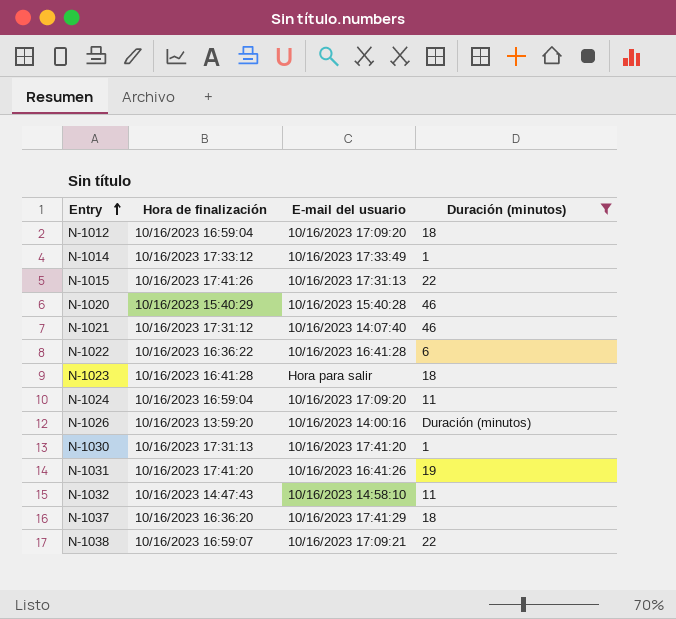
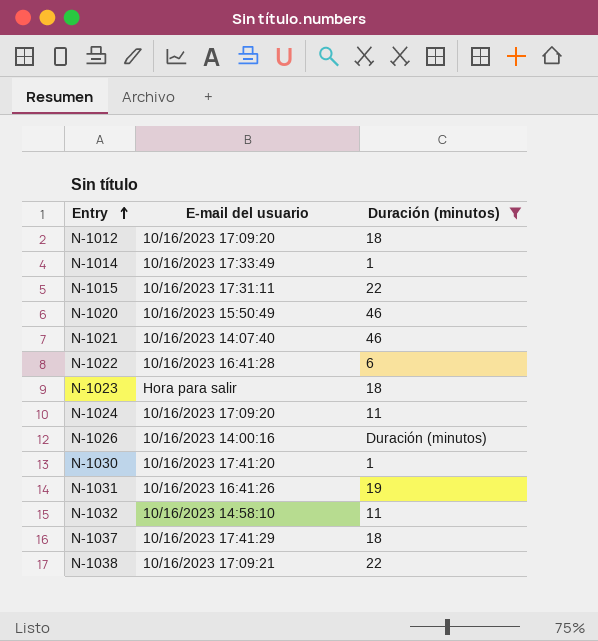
column Hora de finalización | position: 2 -> none
N-1015 | E-mail del usuario: 10/16/2023 17:31:13 -> 10/16/2023 17:31:11
N-1020 | E-mail del usuario: 10/16/2023 15:40:28 -> 10/16/2023 15:50:49

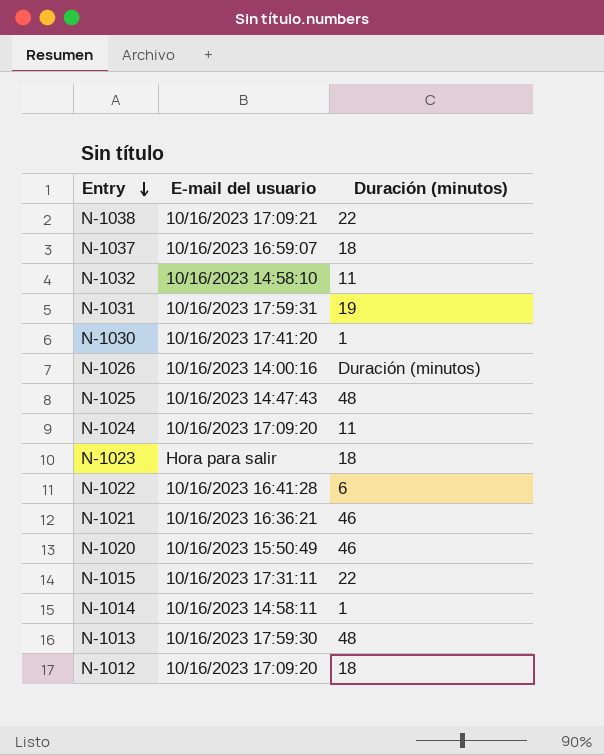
filter: Duración (minutos) != 48 -> none
row order: Entry ascending -> Entry descending
N-1037 | E-mail del usuario: 10/16/2023 17:41:29 -> 10/16/2023 16:59:07
N-1031 | E-mail del usuario: 10/16/2023 16:41:26 -> 10/16/2023 17:59:31
N-1021 | E-mail del usuario: 10/16/2023 14:07:40 -> 10/16/2023 16:36:21
N-1014 | E-mail del usuario: 10/16/2023 17:33:49 -> 10/16/2023 14:58:11

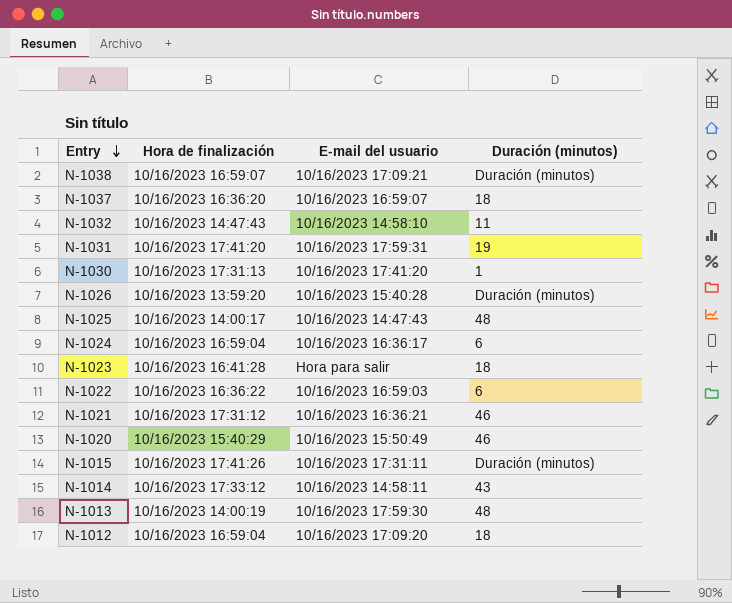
column Hora de finalización | position: none -> 2
N-1038 | Duración (minutos): 22 -> Duración (minutos)
N-1026 | E-mail del usuario: 10/16/2023 14:00:16 -> 10/16/2023 15:40:28
N-1024 | E-mail del usuario: 10/16/2023 17:09:20 -> 10/16/2023 16:36:17
N-1024 | Duración (minutos): 11 -> 6
N-1022 | E-mail del usuario: 10/16/2023 16:41:28 -> 10/16/2023 16:59:03
N-1015 | Duración (minutos): 22 -> Duración (minutos)
N-1014 | Duración (minutos): 1 -> 43

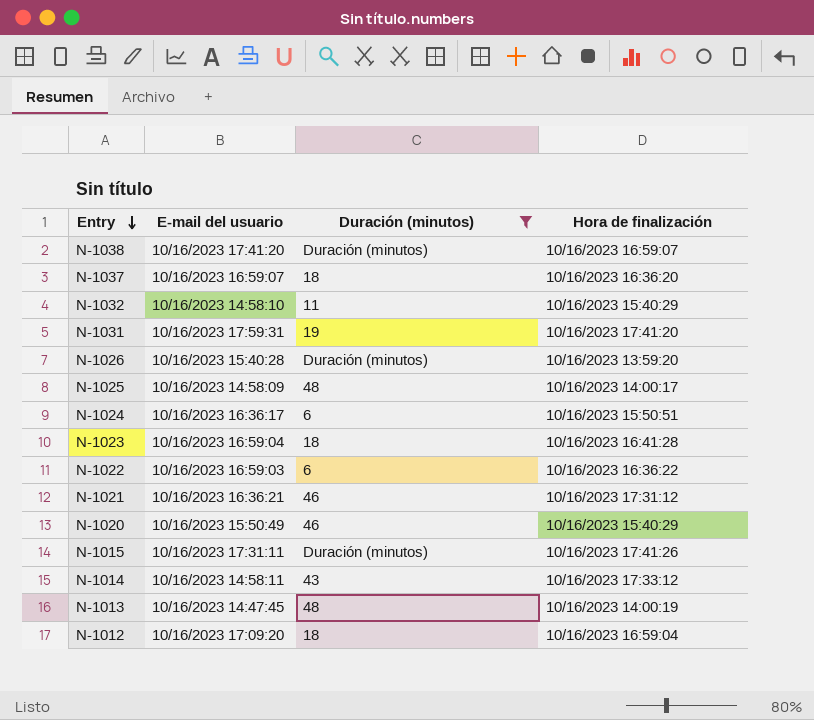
filter: none -> Duración (minutos) != 1
column Hora de finalización | position: 2 -> 4
N-1038 | E-mail del usuario: 10/16/2023 17:09:21 -> 10/16/2023 17:41:20
N-1032 | Hora de finalización: 10/16/2023 14:47:43 -> 10/16/2023 15:40:29
N-1025 | E-mail del usuario: 10/16/2023 14:47:43 -> 10/16/2023 14:58:09
N-1024 | Hora de finalización: 10/16/2023 16:59:04 -> 10/16/2023 15:50:51
N-1023 | E-mail del usuario: Hora para salir -> 10/16/2023 16:59:04
N-1013 | E-mail del usuario: 10/16/2023 17:59:30 -> 10/16/2023 14:47:45

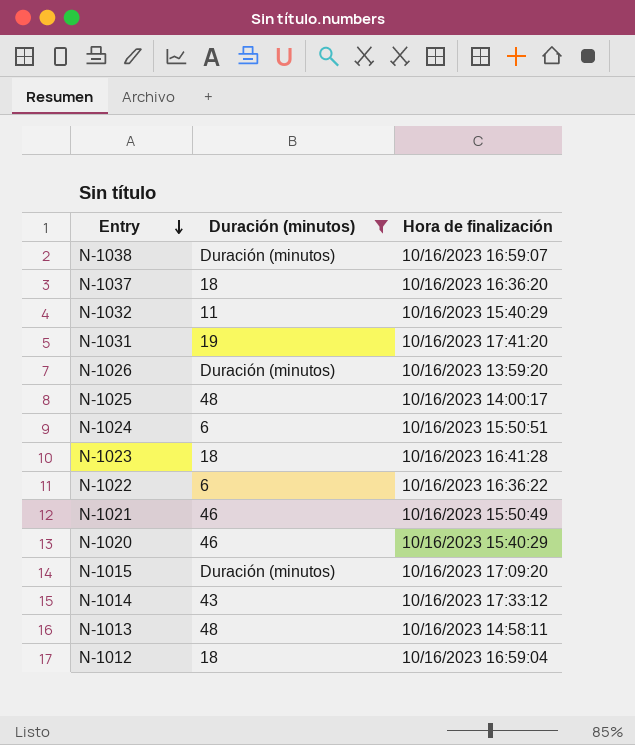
column E-mail del usuario | position: 2 -> none
N-1021 | Hora de finalización: 10/16/2023 17:31:12 -> 10/16/2023 15:50:49
N-1015 | Hora de finalización: 10/16/2023 17:41:26 -> 10/16/2023 17:09:20
N-1013 | Hora de finalización: 10/16/2023 14:00:19 -> 10/16/2023 14:58:11

